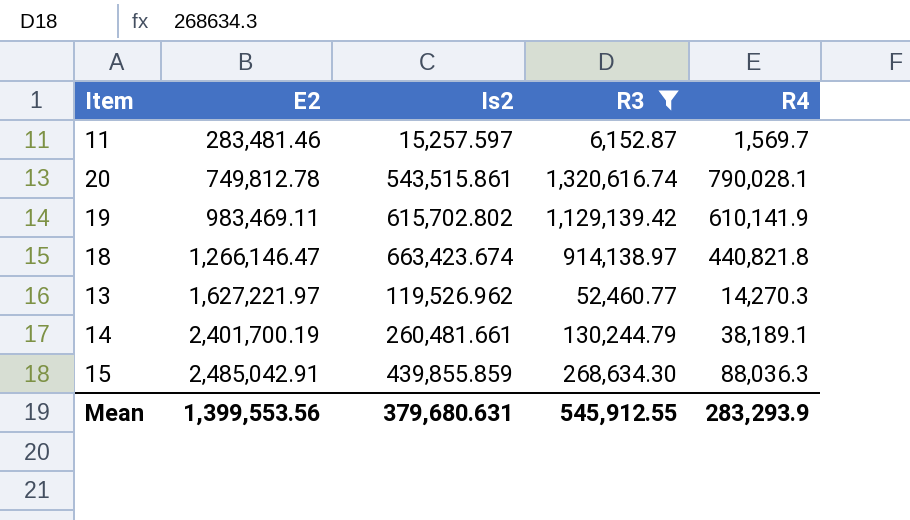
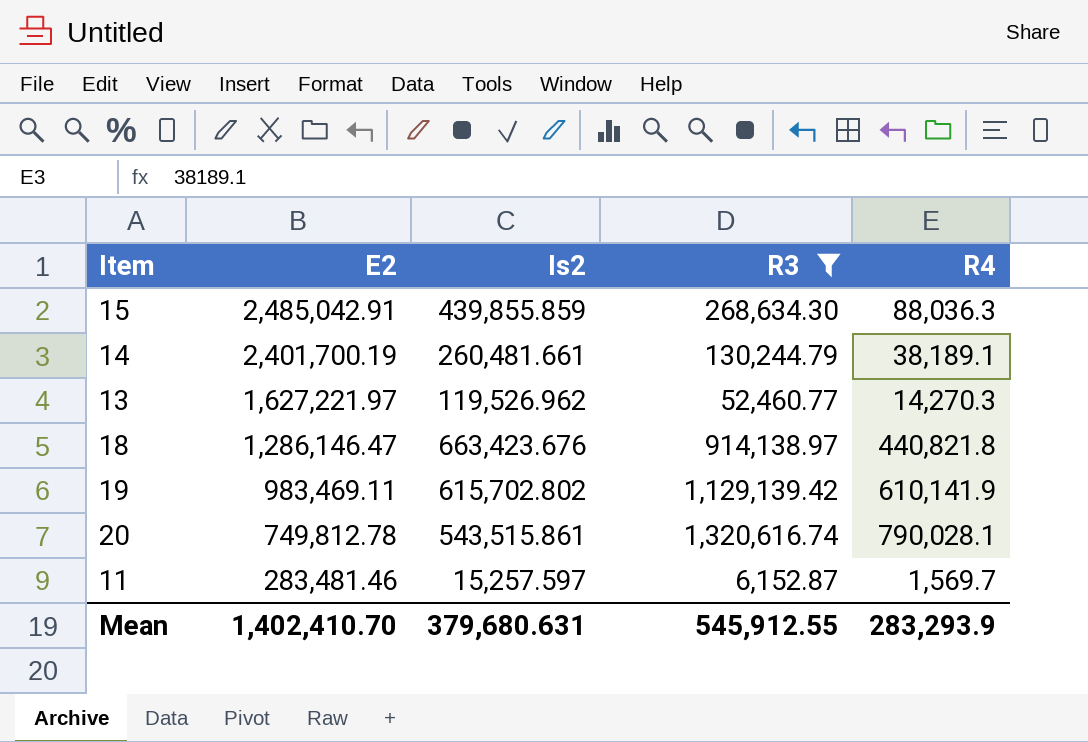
row order: E2 ascending -> E2 descending
18 | E2: 1,266,146.47 -> 1,286,146.47
18 | Is2: 663,423.674 -> 663,423.676
Mean | E2: 1,399,553.56 -> 1,402,410.70

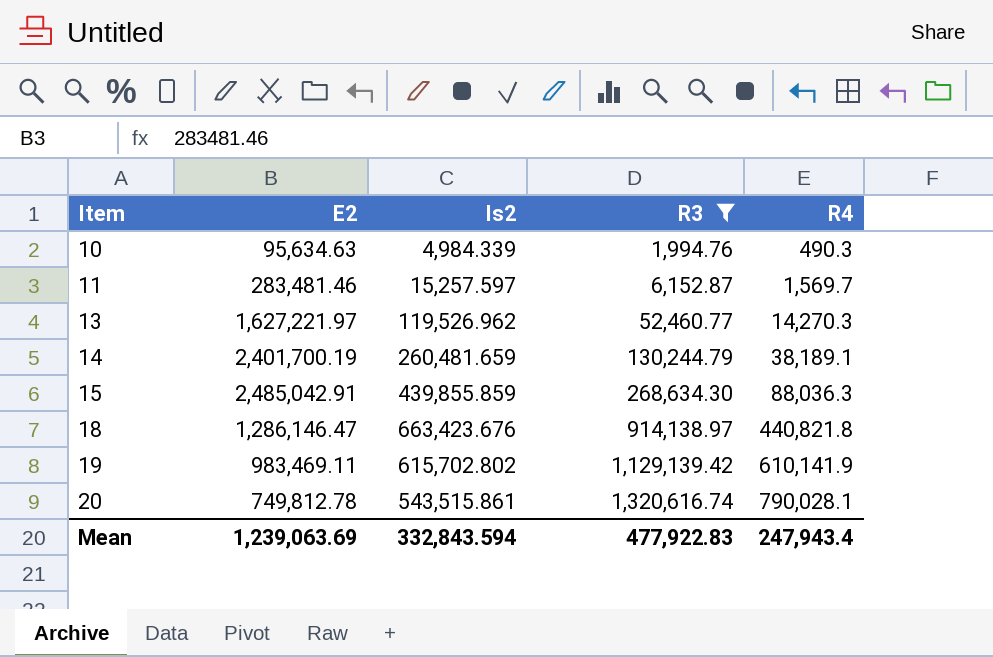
row order: E2 descending -> Item ascending
row 10: none -> 95,634.63 | 4,984.339 | 1,994.76 | 490.3
14 | Is2: 260,481.661 -> 260,481.659
Mean | E2: 1,402,410.70 -> 1,239,063.69
Mean | Is2: 379,680.631 -> 332,843.594
Mean | R3: 545,912.55 -> 477,922.83
Mean | R4: 283,293.9 -> 247,943.4

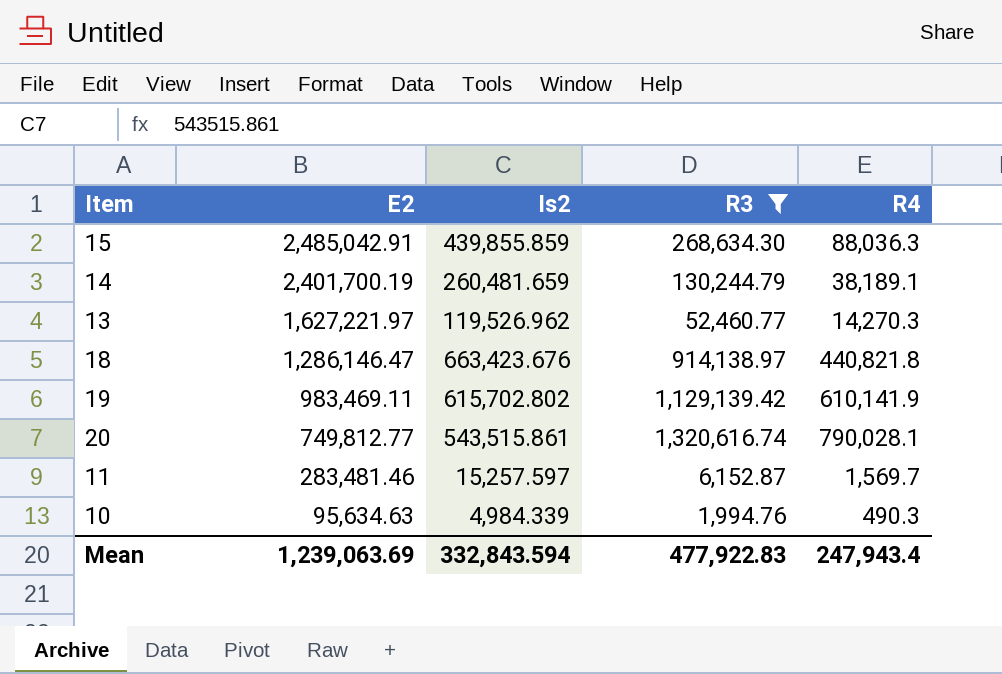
row order: Item ascending -> E2 descending
20 | E2: 749,812.78 -> 749,812.77

